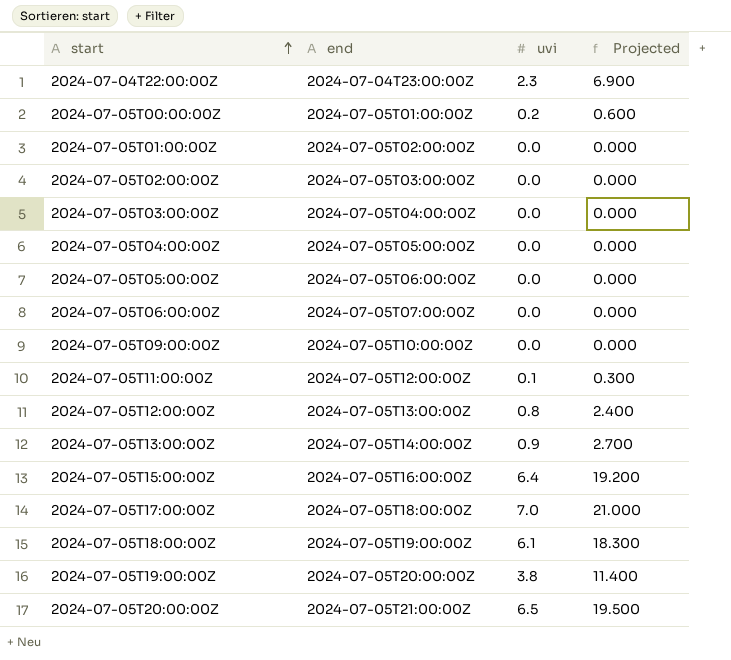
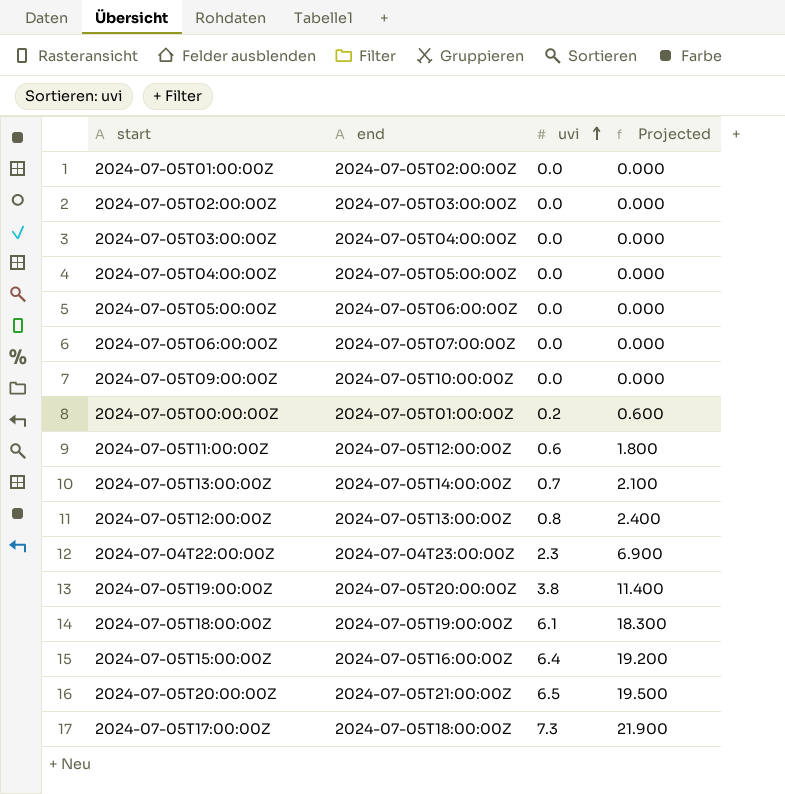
row order: start ascending -> uvi ascending
2024-07-05T11:00:00Z | uvi: 0.1 -> 0.6
2024-07-05T11:00:00Z | Projected: 0.300 -> 1.800
2024-07-05T13:00:00Z | uvi: 0.9 -> 0.7
2024-07-05T13:00:00Z | Projected: 2.700 -> 2.100
2024-07-05T17:00:00Z | uvi: 7.0 -> 7.3
2024-07-05T17:00:00Z | Projected: 21.000 -> 21.900

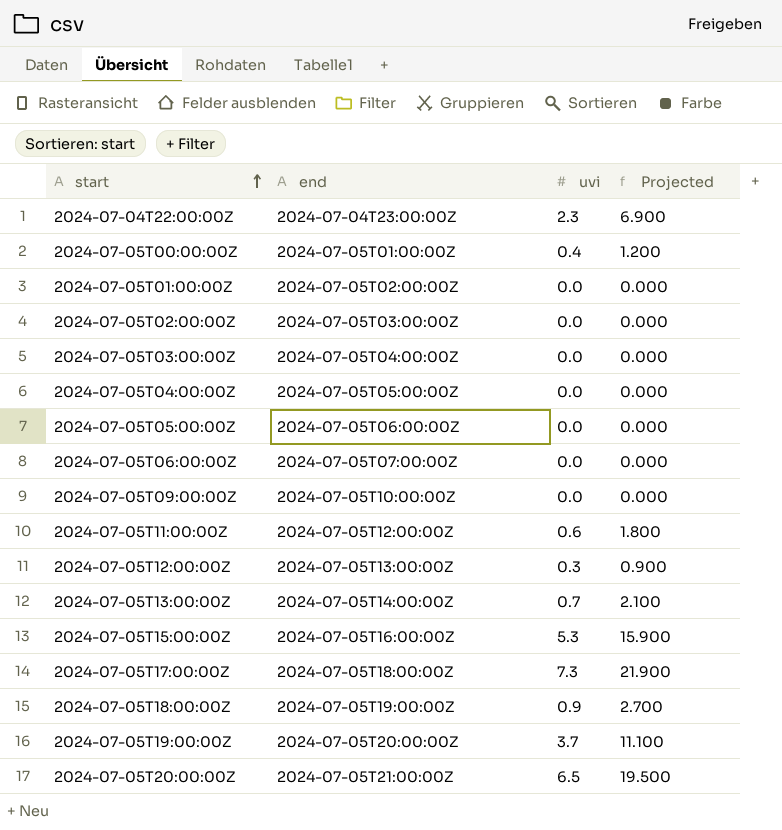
row order: uvi ascending -> start ascending
2024-07-05T00:00:00Z | uvi: 0.2 -> 0.4
2024-07-05T00:00:00Z | Projected: 0.600 -> 1.200
2024-07-05T12:00:00Z | uvi: 0.8 -> 0.3
2024-07-05T12:00:00Z | Projected: 2.400 -> 0.900
2024-07-05T15:00:00Z | uvi: 6.4 -> 5.3
2024-07-05T15:00:00Z | Projected: 19.200 -> 15.900
2024-07-05T18:00:00Z | uvi: 6.1 -> 0.9
2024-07-05T18:00:00Z | Projected: 18.300 -> 2.700
2024-07-05T19:00:00Z | uvi: 3.8 -> 3.7
2024-07-05T19:00:00Z | Projected: 11.400 -> 11.100

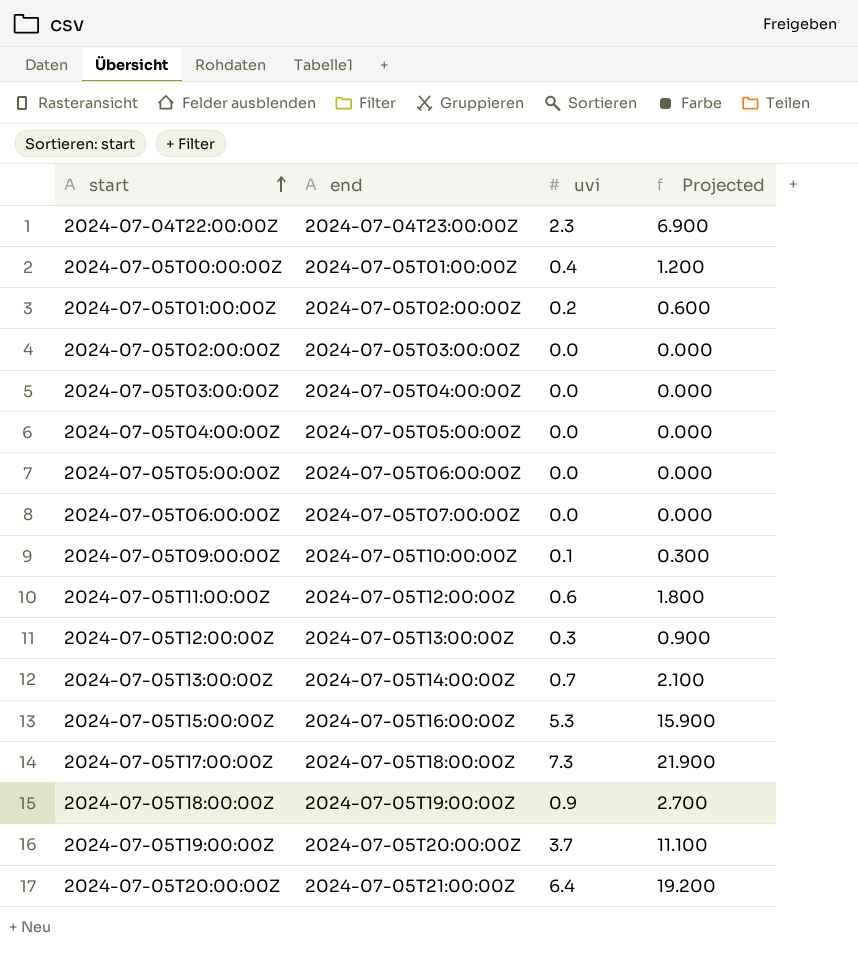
2024-07-05T01:00:00Z | uvi: 0.0 -> 0.2
2024-07-05T01:00:00Z | Projected: 0.000 -> 0.600
2024-07-05T09:00:00Z | uvi: 0.0 -> 0.1
2024-07-05T09:00:00Z | Projected: 0.000 -> 0.300
2024-07-05T20:00:00Z | uvi: 6.5 -> 6.4
2024-07-05T20:00:00Z | Projected: 19.500 -> 19.200

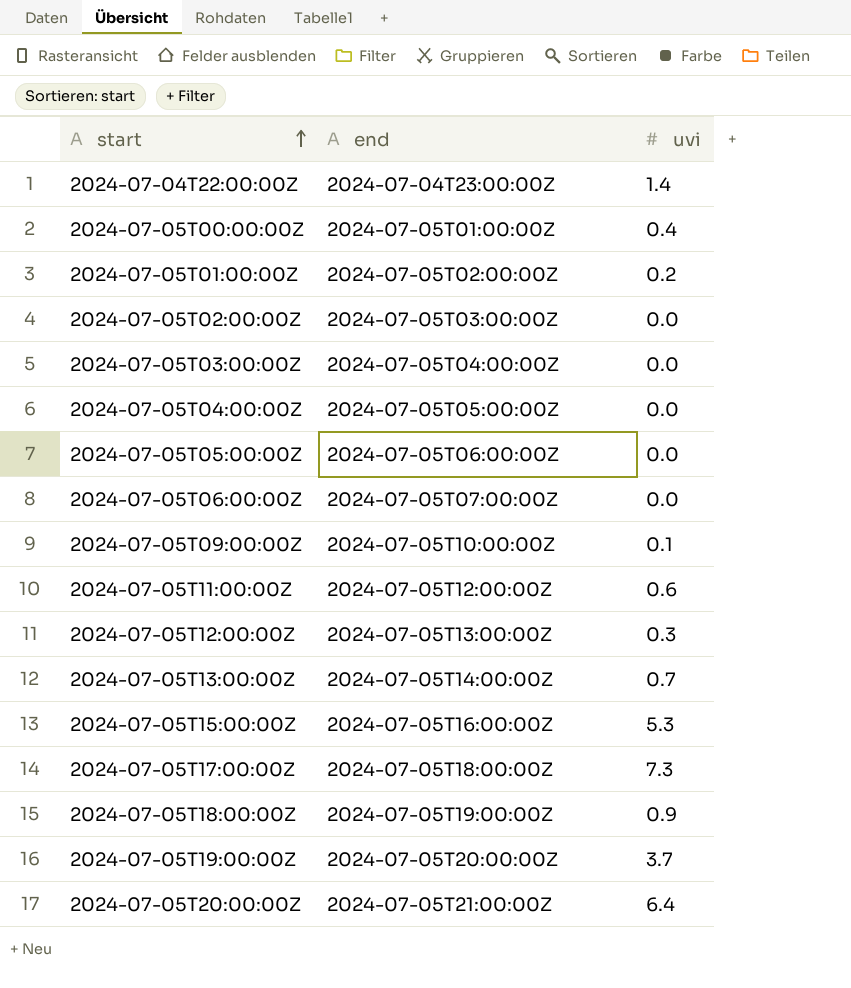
column Projected | formula: [uvi] * 3 -> none
2024-07-04T22:00:00Z | uvi: 2.3 -> 1.4

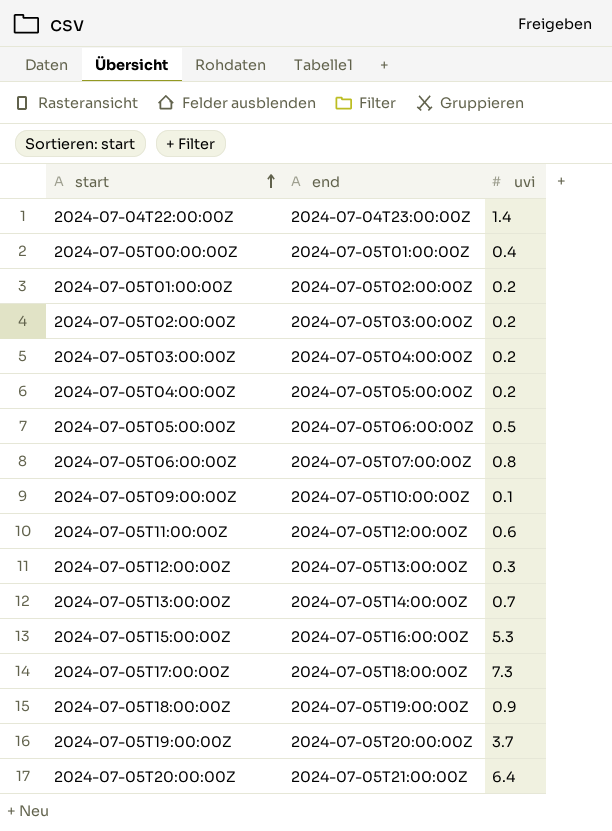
2024-07-05T02:00:00Z | uvi: 0.0 -> 0.2
2024-07-05T03:00:00Z | uvi: 0.0 -> 0.2
2024-07-05T04:00:00Z | uvi: 0.0 -> 0.2
2024-07-05T05:00:00Z | uvi: 0.0 -> 0.5
2024-07-05T06:00:00Z | uvi: 0.0 -> 0.8

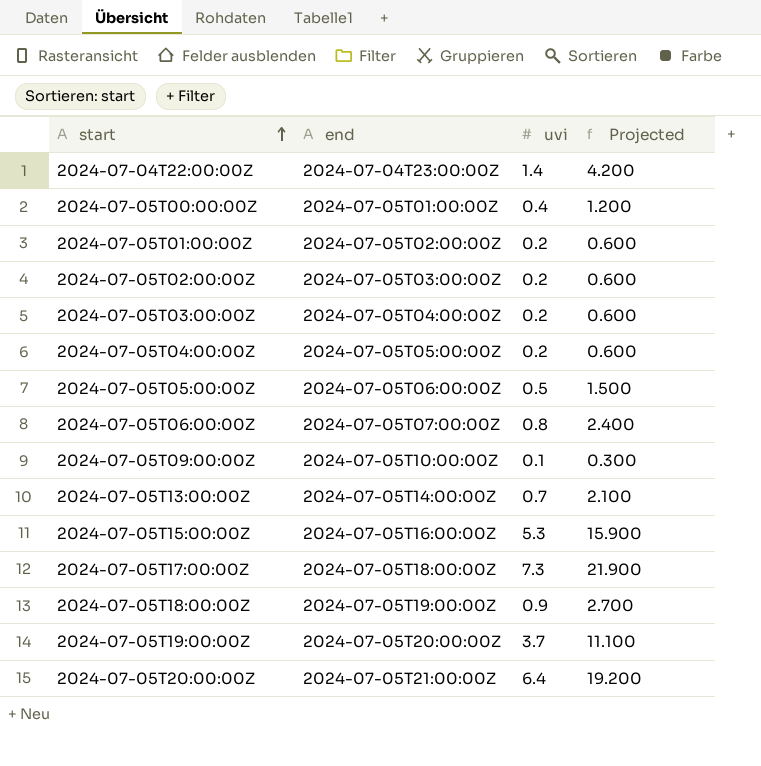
column Projected | formula: none -> [uvi] * 3
row 2024-07-05T11:00:00Z: 2024-07-05T12:00:00Z | 0.6 -> none
row 2024-07-05T12:00:00Z: 2024-07-05T13:00:00Z | 0.3 -> none

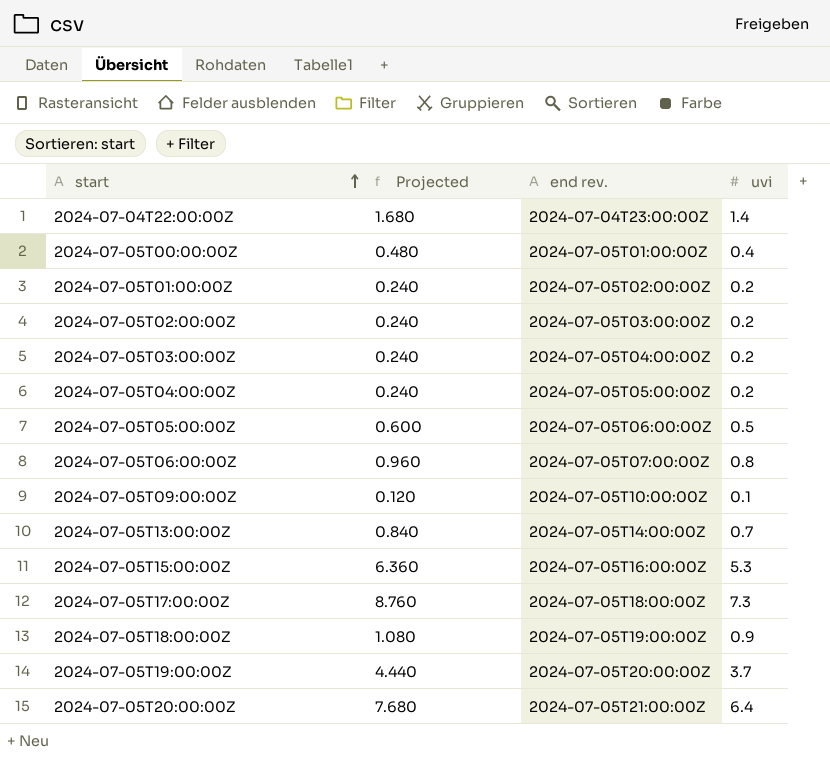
column Projected | formula: [uvi] * 3 -> [uvi] * 1.2
column Projected | position: 4 -> 2
column name: end -> end rev.

